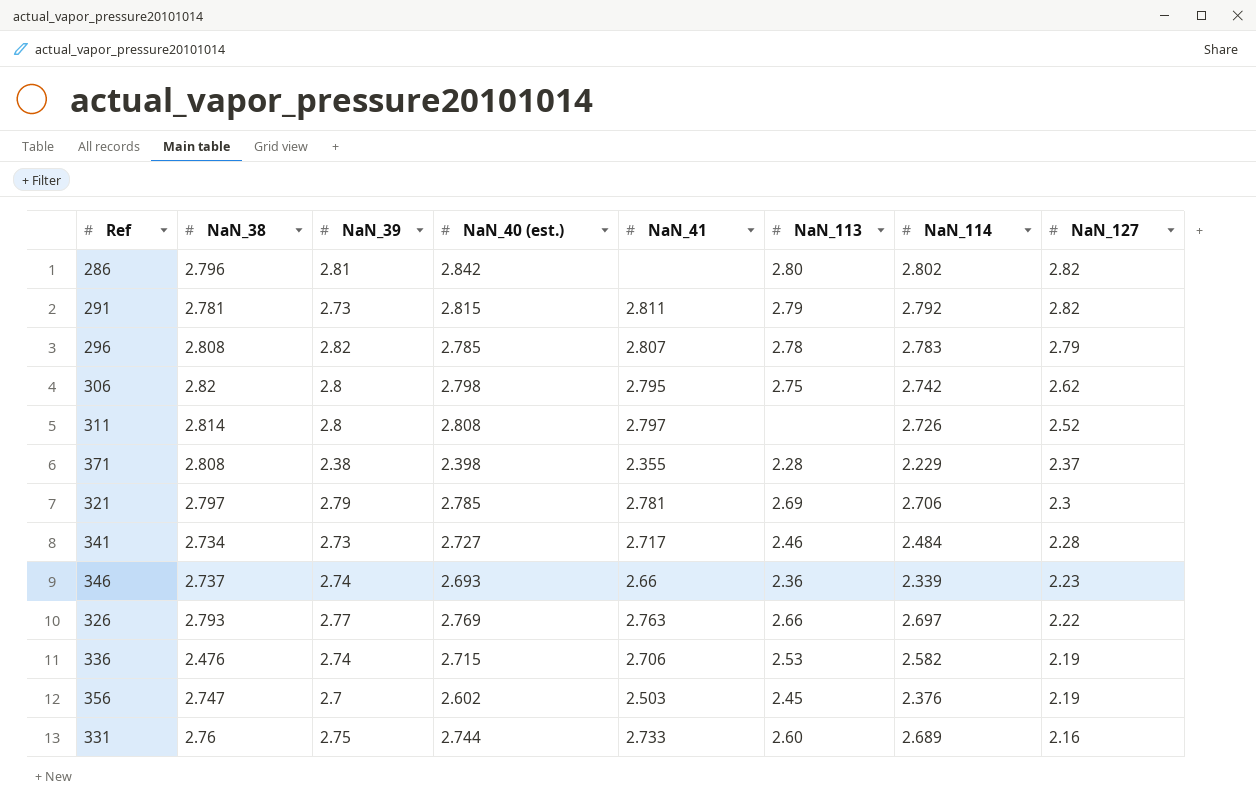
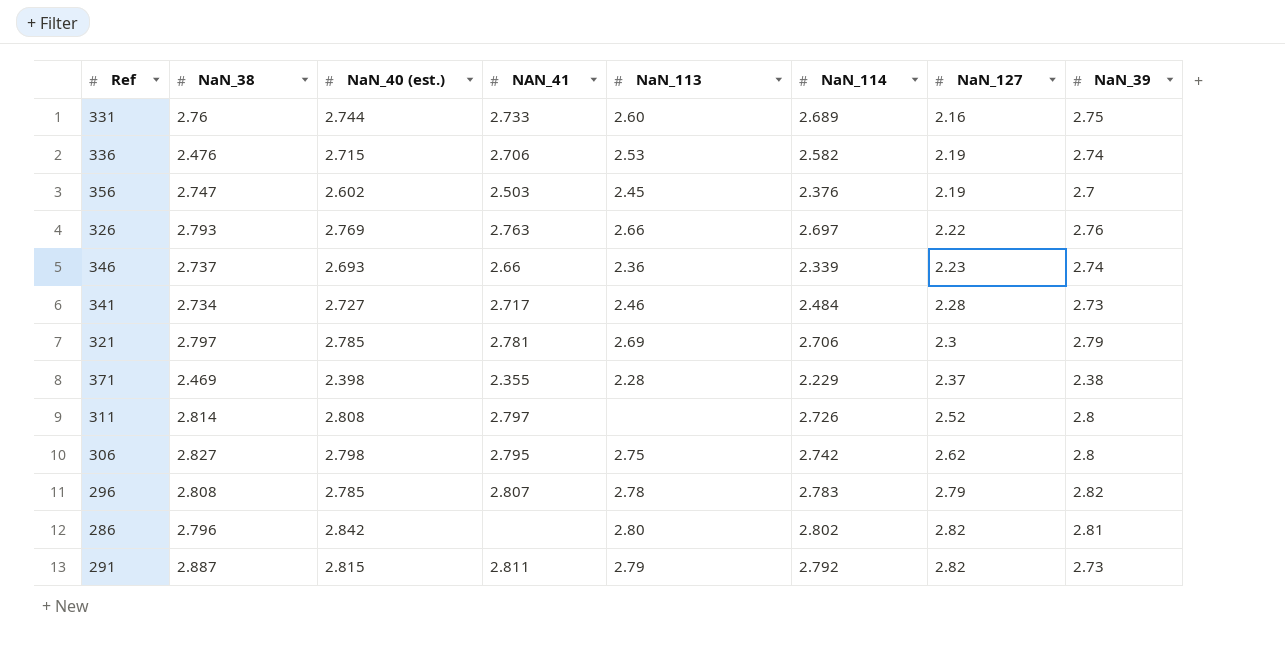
row order: NaN_127 descending -> NaN_127 ascending
column name: NaN_41 -> NAN_41
column NaN_39 | position: 3 -> 8
326 | NaN_39: 2.77 -> 2.76
371 | NaN_38: 2.808 -> 2.469
306 | NaN_38: 2.82 -> 2.827
291 | NaN_38: 2.781 -> 2.887

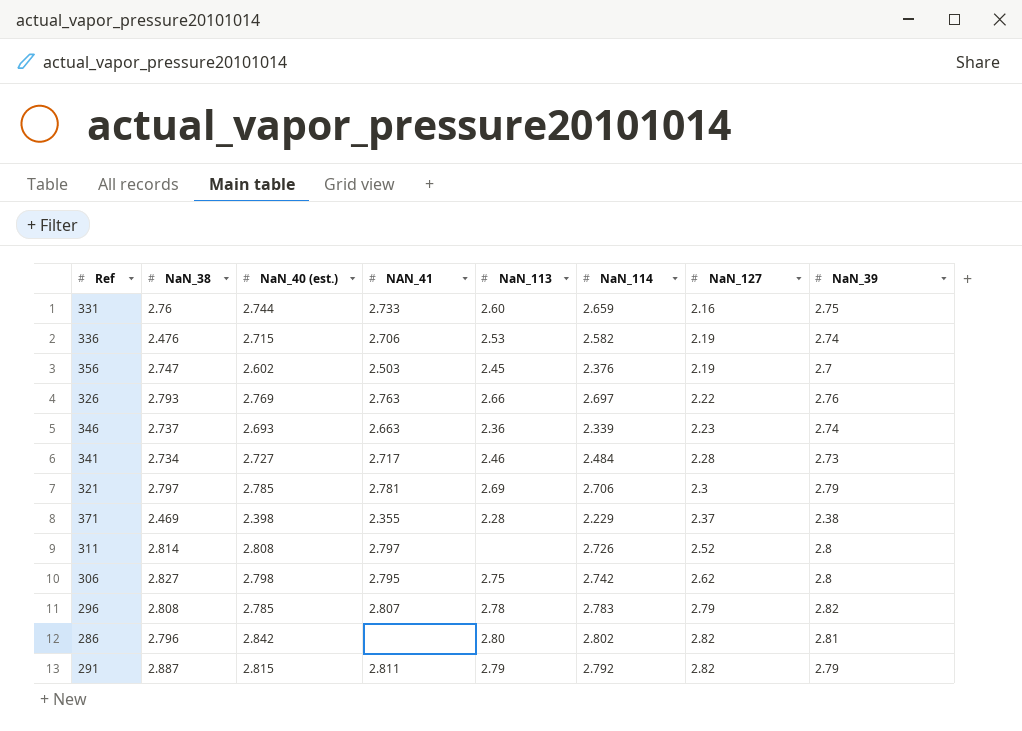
331 | NaN_114: 2.689 -> 2.659
346 | NAN_41: 2.66 -> 2.663
291 | NaN_39: 2.73 -> 2.79

